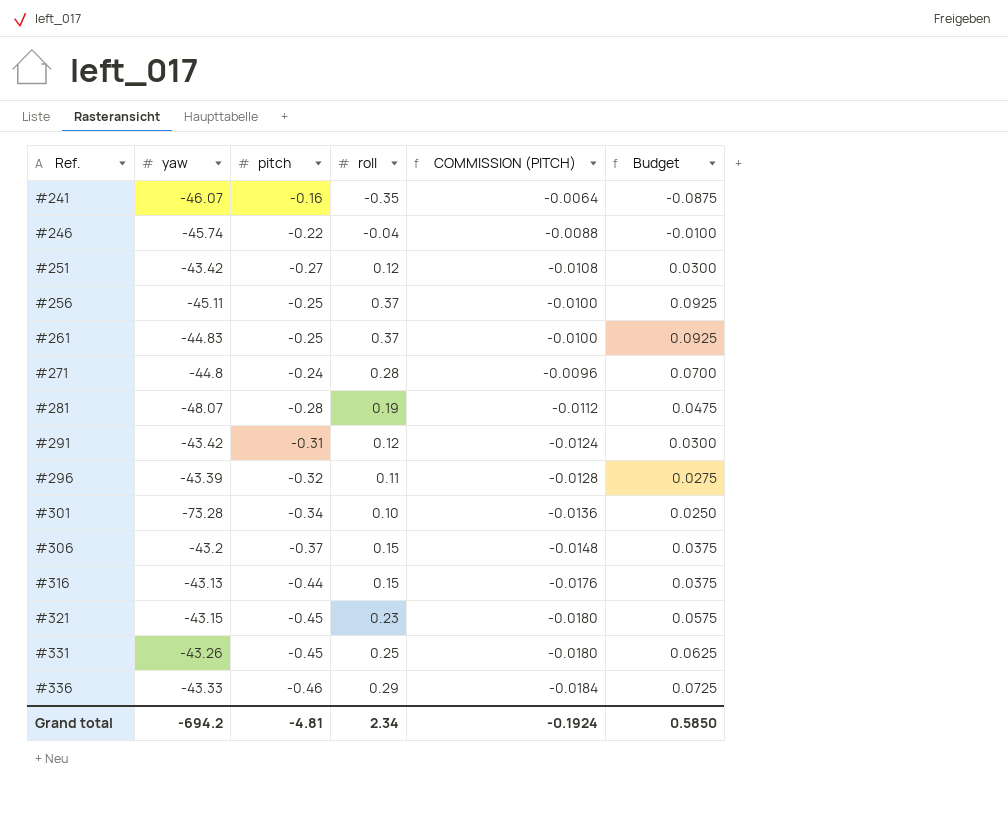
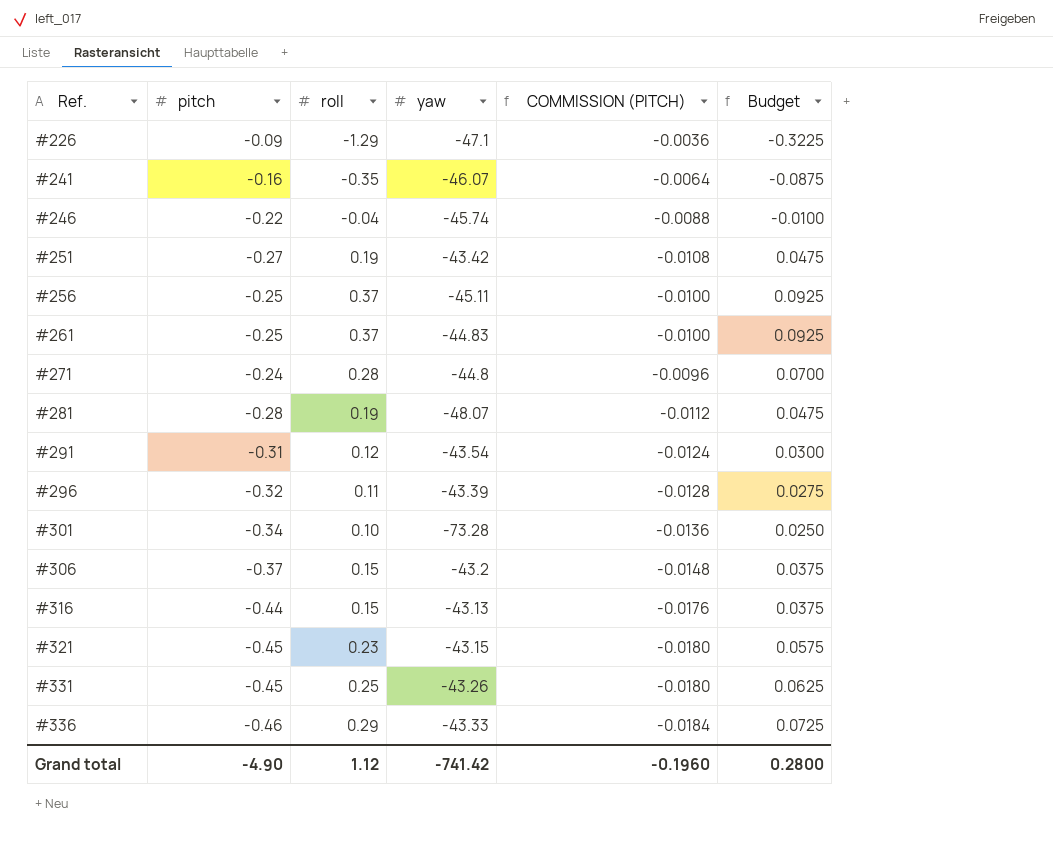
column yaw | position: 2 -> 4
row #226: none -> -0.09 | -1.29 | -47.1 | -0.0036 | -0.3225
#251 | roll: 0.12 -> 0.19
#251 | Budget: 0.0300 -> 0.0475
#291 | yaw: -43.42 -> -43.54
Grand total | pitch: -4.81 -> -4.90
Grand total | roll: 2.34 -> 1.12
Grand total | yaw: -694.2 -> -741.42
Grand total | COMMISSION (PITCH): -0.1924 -> -0.1960
Grand total | Budget: 0.5850 -> 0.2800

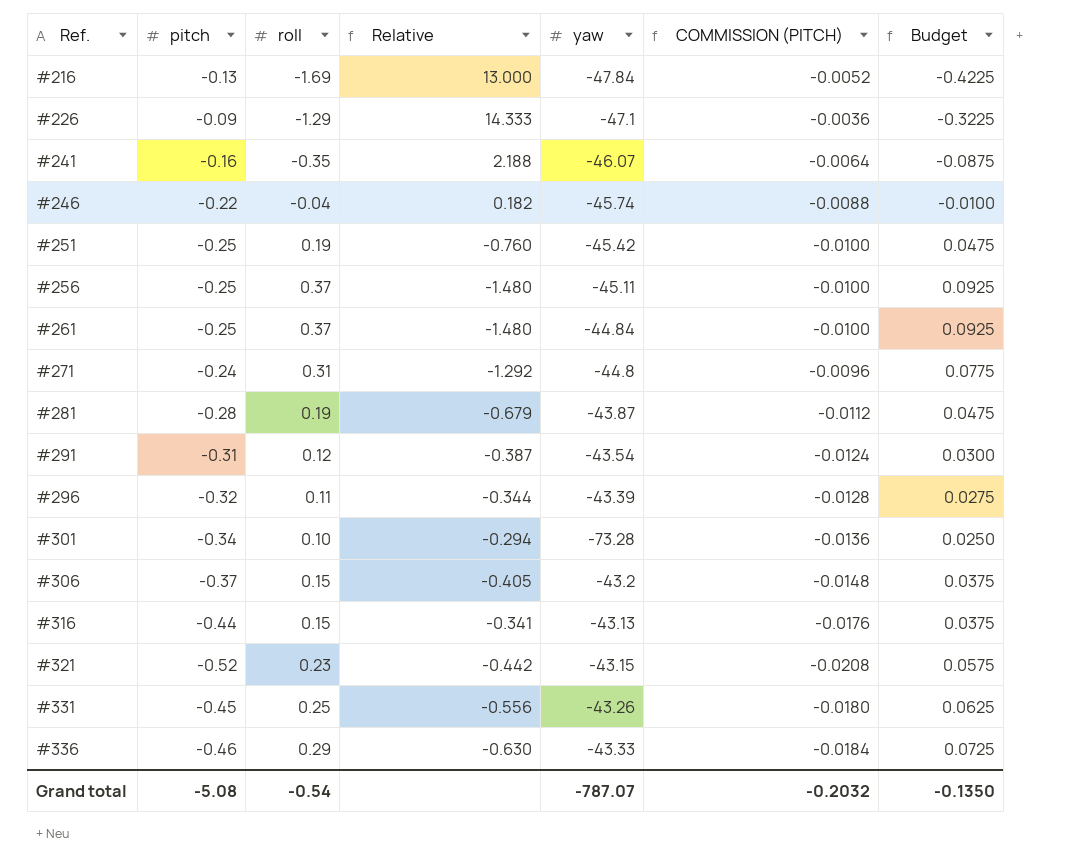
column Relative | formula: none -> [roll] / [pitch]
row #216: none -> -0.13 | -1.69 | 13.000 | -47.84 | -0.0052 | -0.4225
#251 | pitch: -0.27 -> -0.25
#251 | yaw: -43.42 -> -45.42
#251 | COMMISSION (PITCH): -0.0108 -> -0.0100
#261 | yaw: -44.83 -> -44.84
#271 | roll: 0.28 -> 0.31
#271 | Budget: 0.0700 -> 0.0775
#281 | yaw: -48.07 -> -43.87
#321 | pitch: -0.45 -> -0.52
#321 | COMMISSION (PITCH): -0.0180 -> -0.0208
Grand total | pitch: -4.90 -> -5.08
Grand total | roll: 1.12 -> -0.54
Grand total | yaw: -741.42 -> -787.07
Grand total | COMMISSION (PITCH): -0.1960 -> -0.2032
Grand total | Budget: 0.2800 -> -0.1350

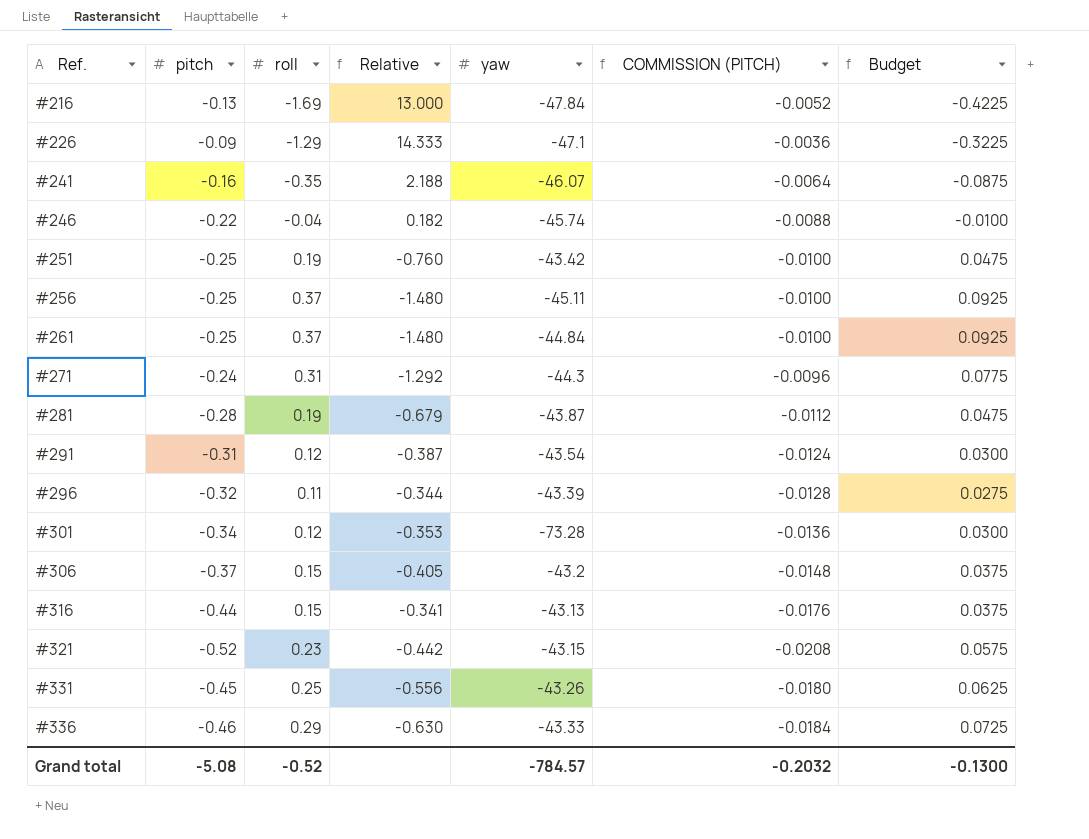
#251 | yaw: -45.42 -> -43.42
#271 | yaw: -44.8 -> -44.3
#301 | roll: 0.10 -> 0.12
#301 | Relative: -0.294 -> -0.353
#301 | Budget: 0.0250 -> 0.0300
Grand total | roll: -0.54 -> -0.52
Grand total | yaw: -787.07 -> -784.57
Grand total | Budget: -0.1350 -> -0.1300

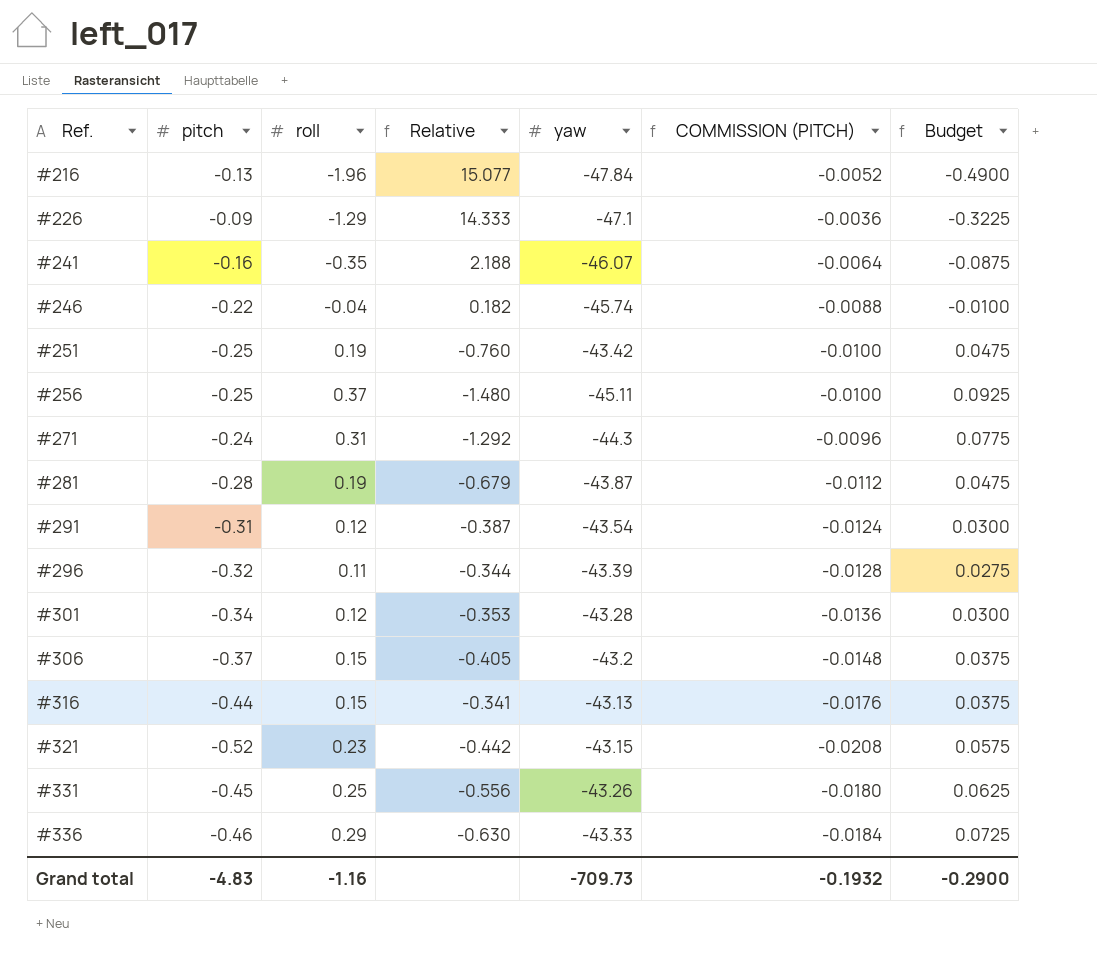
row #261: -0.25 | 0.37 | -1.480 | -44.84 | -0.0100 | 0.0925 -> none
#216 | roll: -1.69 -> -1.96
#216 | Relative: 13.000 -> 15.077
#216 | Budget: -0.4225 -> -0.4900
#301 | yaw: -73.28 -> -43.28
Grand total | pitch: -5.08 -> -4.83
Grand total | roll: -0.52 -> -1.16
Grand total | yaw: -784.57 -> -709.73
Grand total | COMMISSION (PITCH): -0.2032 -> -0.1932
Grand total | Budget: -0.1300 -> -0.2900

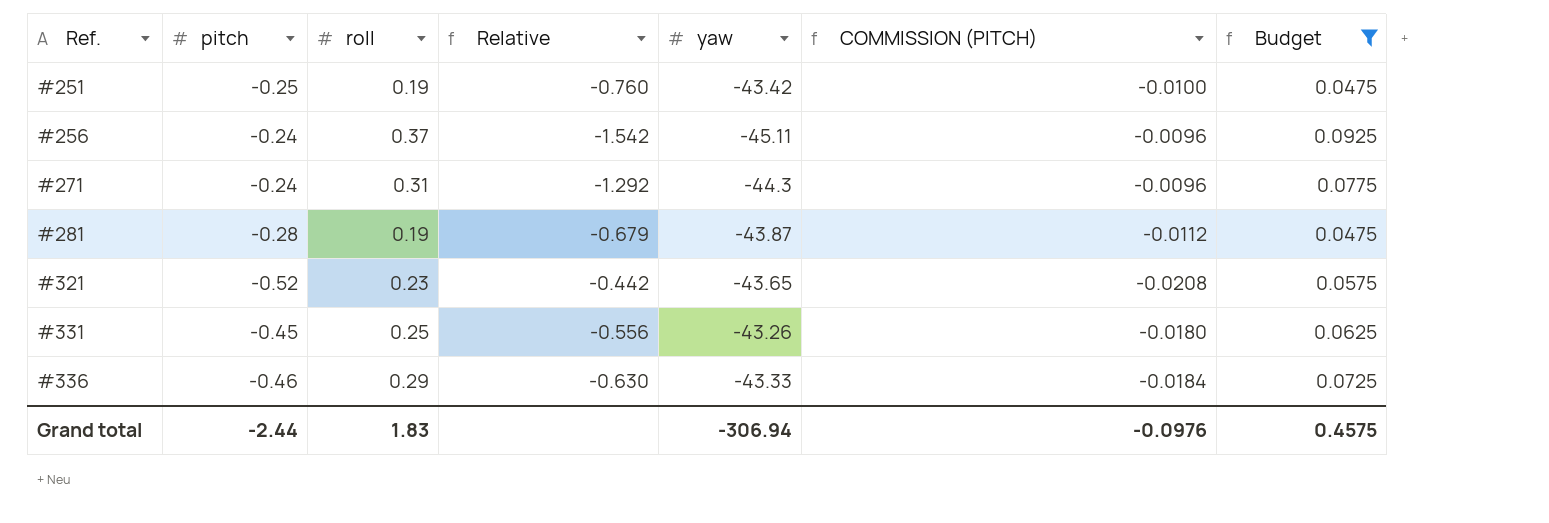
filter: none -> Budget >= 0.0475
#256 | pitch: -0.25 -> -0.24
#256 | Relative: -1.480 -> -1.542
#256 | COMMISSION (PITCH): -0.0100 -> -0.0096
#321 | yaw: -43.15 -> -43.65
Grand total | pitch: -4.83 -> -2.44
Grand total | roll: -1.16 -> 1.83
Grand total | yaw: -709.73 -> -306.94
Grand total | COMMISSION (PITCH): -0.1932 -> -0.0976
Grand total | Budget: -0.2900 -> 0.4575

